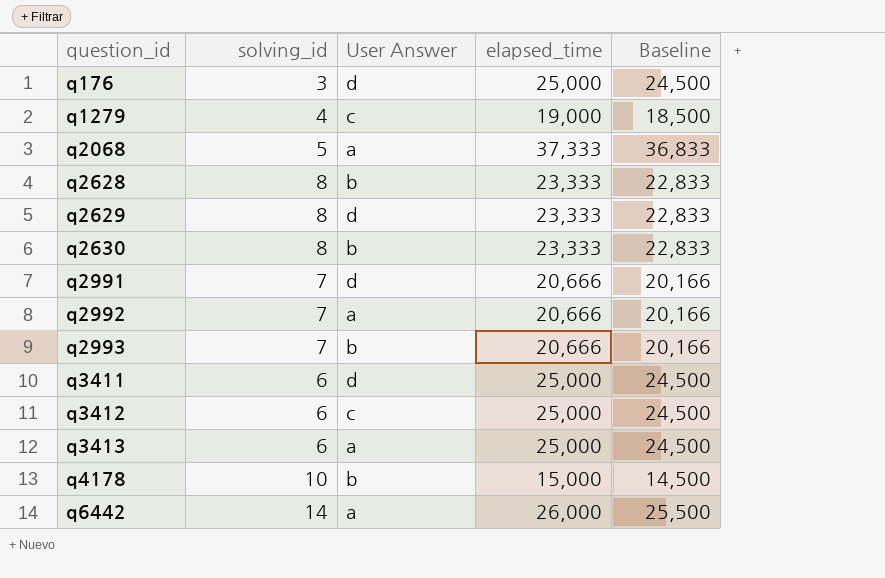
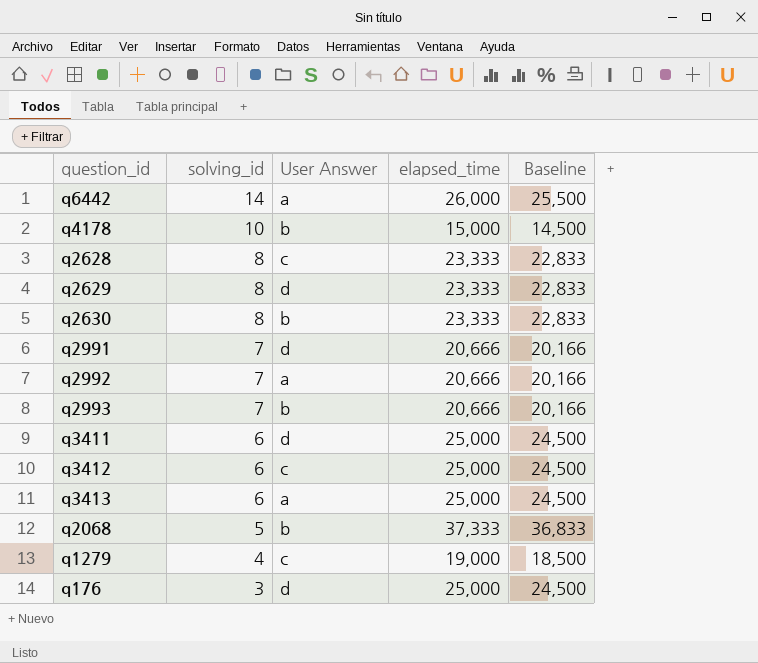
row order: question_id ascending -> solving_id descending
q2628 | User Answer: b -> c
q2068 | User Answer: a -> b

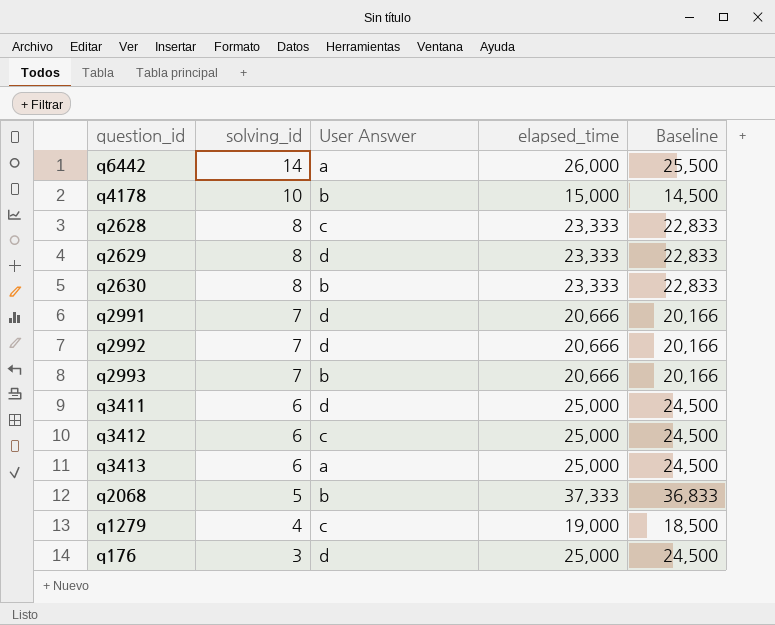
q2992 | User Answer: a -> d

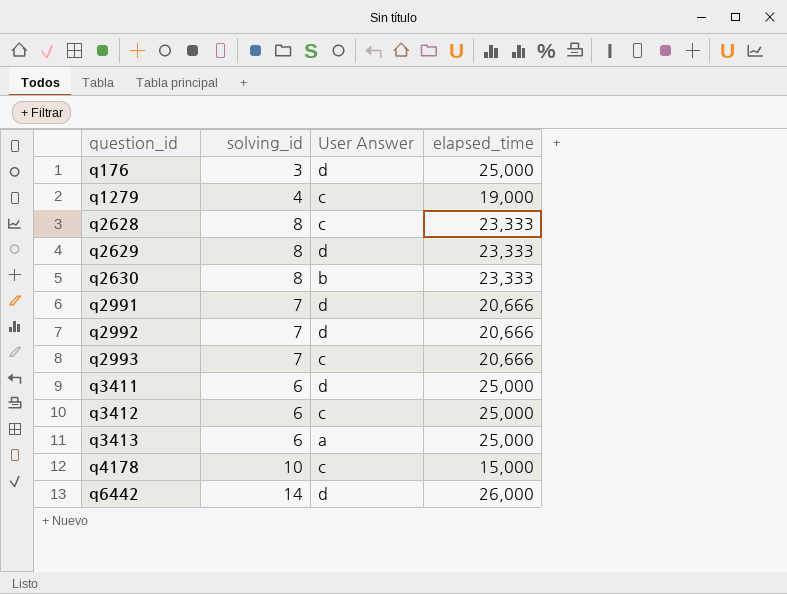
row order: solving_id descending -> question_id ascending
column Baseline | formula: [elapsed_time] - 500 -> none
row q2068: 5 | b | 37,333 | 36,833 -> none
q2993 | User Answer: b -> c
q4178 | User Answer: b -> c
q6442 | User Answer: a -> d

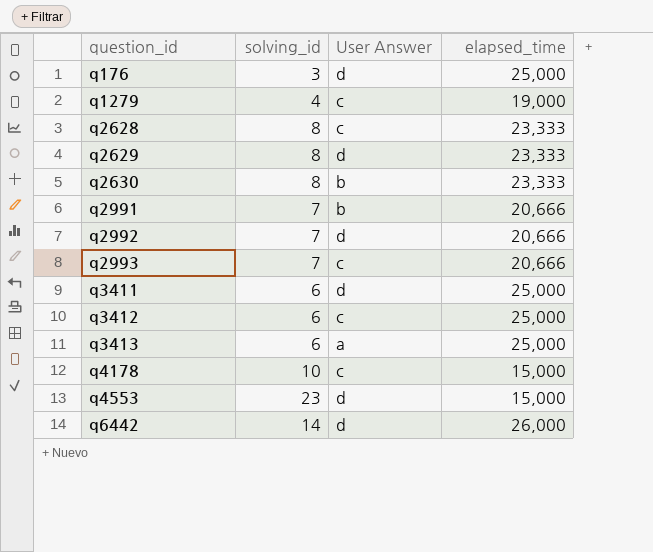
q2991 | User Answer: d -> b
row q4553: none -> 23 | d | 15,000

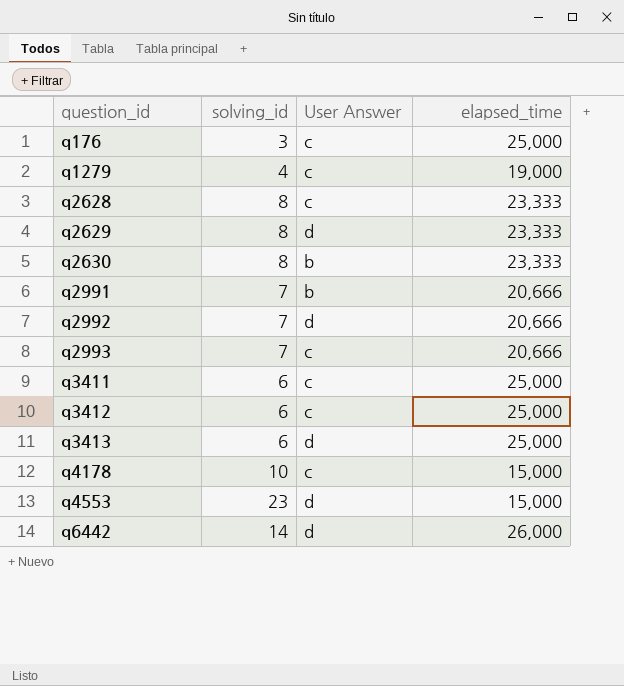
q176 | User Answer: d -> c
q3411 | User Answer: d -> c
q3413 | User Answer: a -> d

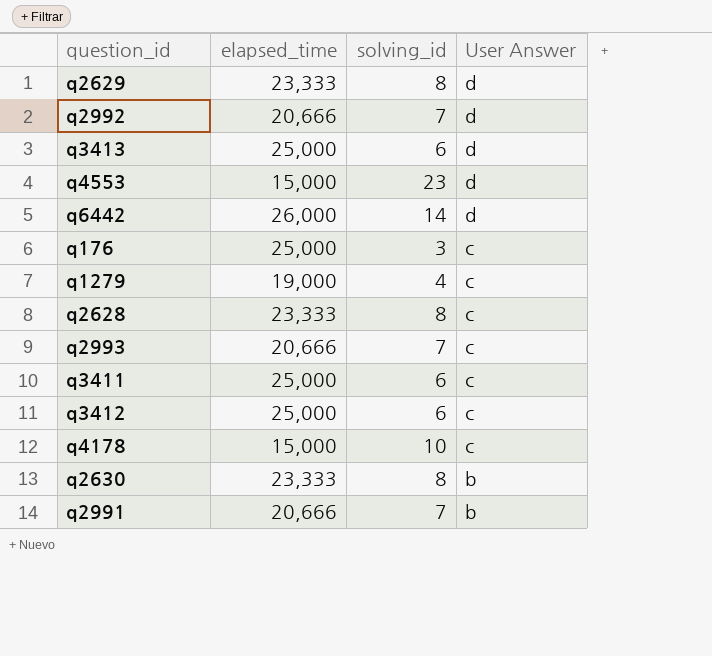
row order: question_id ascending -> User Answer descending
column elapsed_time | position: 4 -> 2

